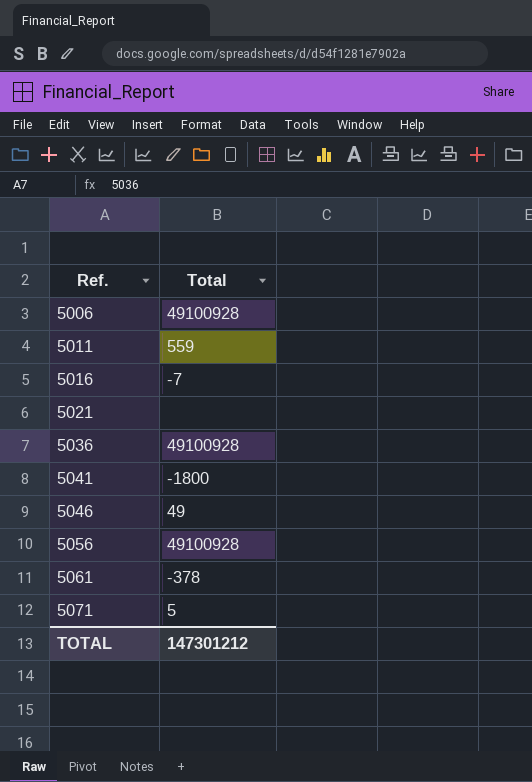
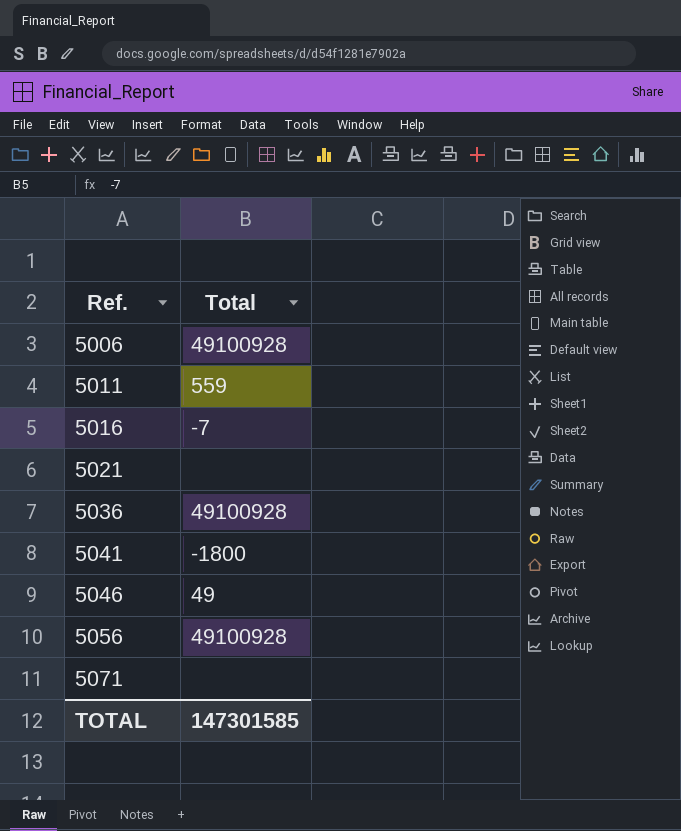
row 5061: -378 -> none
5071 | Total: 5 -> none
TOTAL | Total: 147301212 -> 147301585

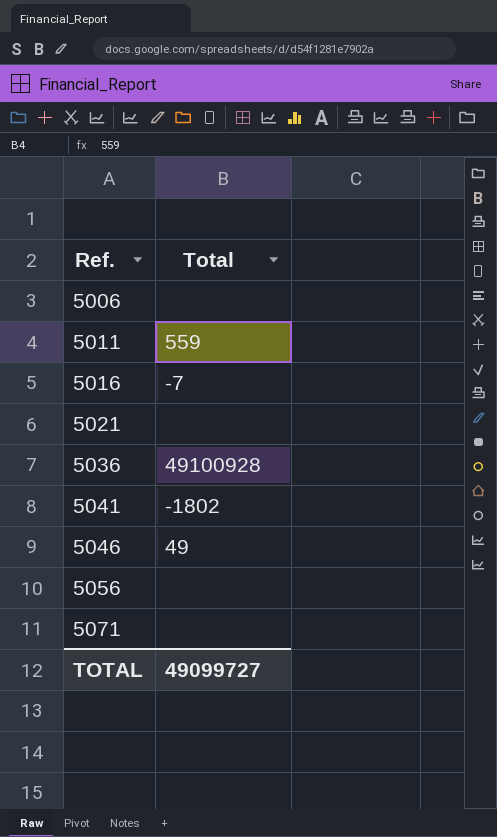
5006 | Total: 49100928 -> none
5041 | Total: -1800 -> -1802
5056 | Total: 49100928 -> none
TOTAL | Total: 147301585 -> 49099727

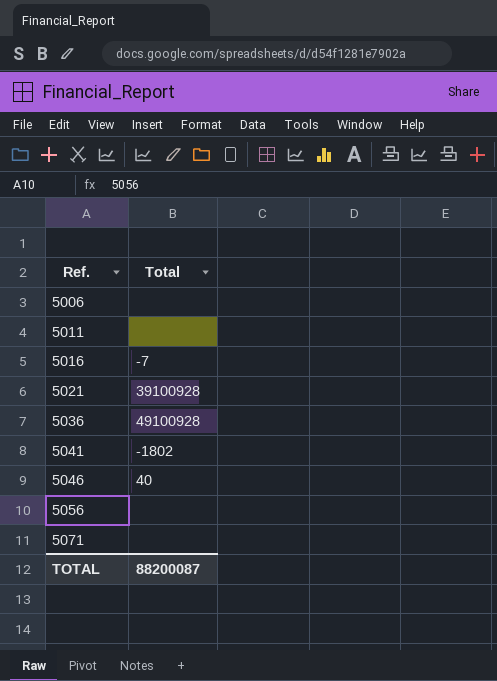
5011 | Total: 559 -> none
5021 | Total: none -> 39100928
5046 | Total: 49 -> 40
TOTAL | Total: 49099727 -> 88200087

